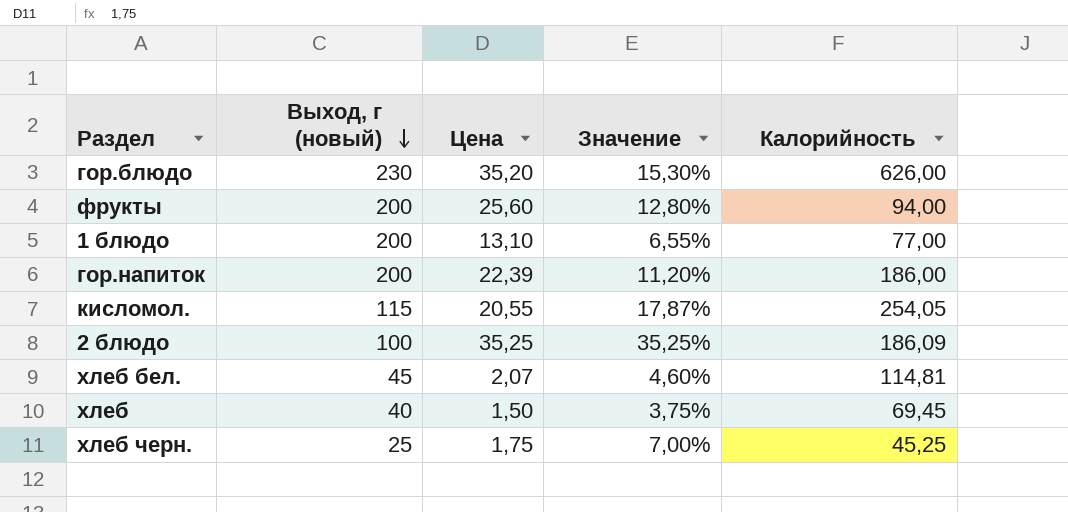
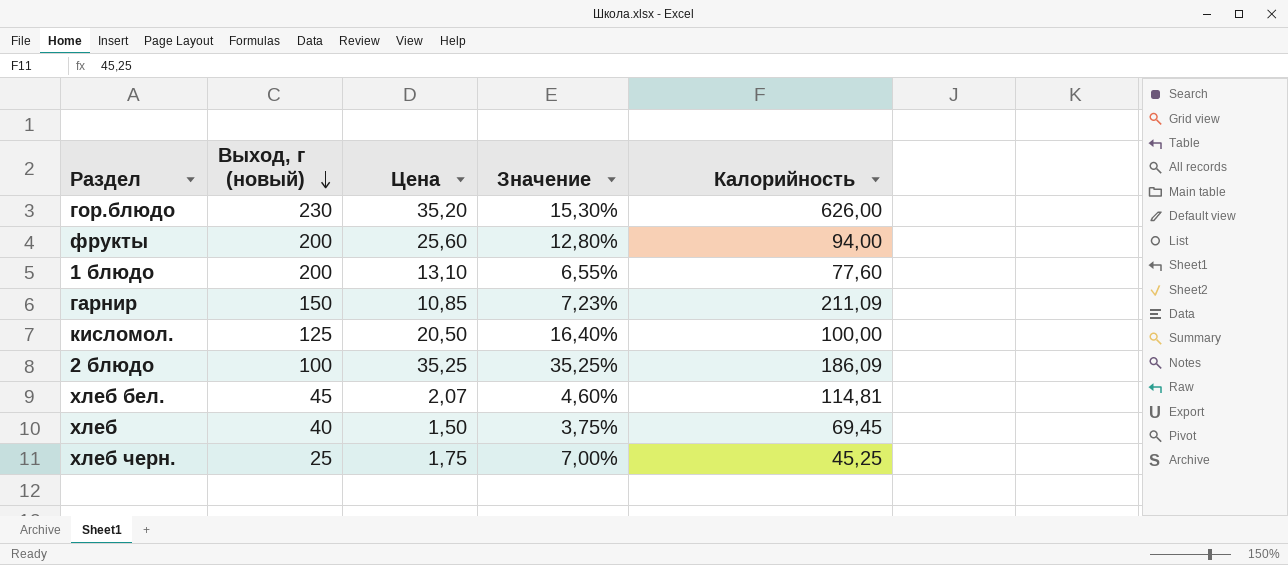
row гор.напиток: 200 | 22,39 | 11,20% | 186,00 -> none
1 блюдо | Калорийность: 77,00 -> 77,60
row гарнир: none -> 150 | 10,85 | 7,23% | 211,09
кисломол. | Выход, г (новый): 115 -> 125
кисломол. | Цена: 20,55 -> 20,50
кисломол. | Значение: 17,87% -> 16,40%
кисломол. | Калорийность: 254,05 -> 100,00

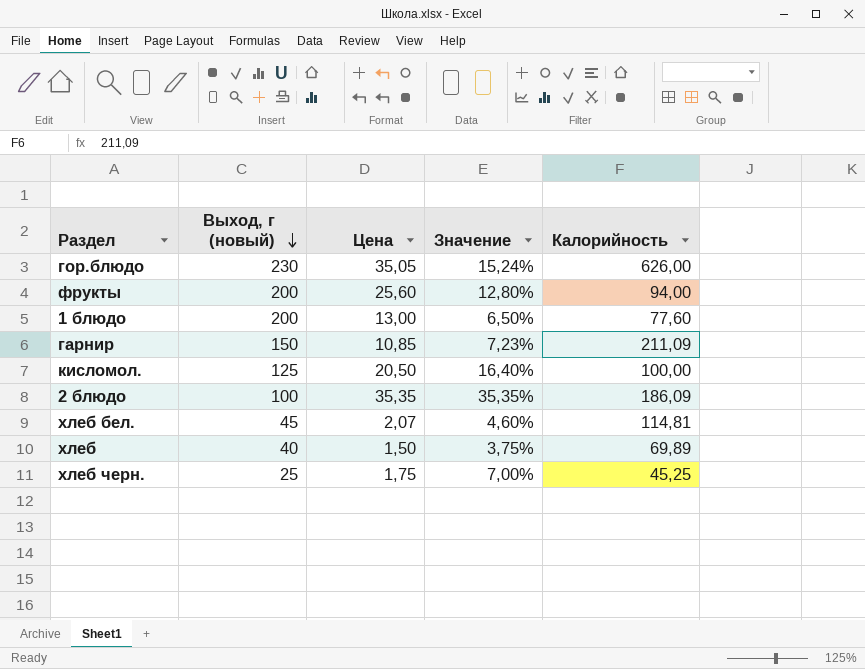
гор.блюдо | Цена: 35,20 -> 35,05
гор.блюдо | Значение: 15,30% -> 15,24%
1 блюдо | Цена: 13,10 -> 13,00
1 блюдо | Значение: 6,55% -> 6,50%
2 блюдо | Цена: 35,25 -> 35,35
2 блюдо | Значение: 35,25% -> 35,35%
хлеб | Калорийность: 69,45 -> 69,89

